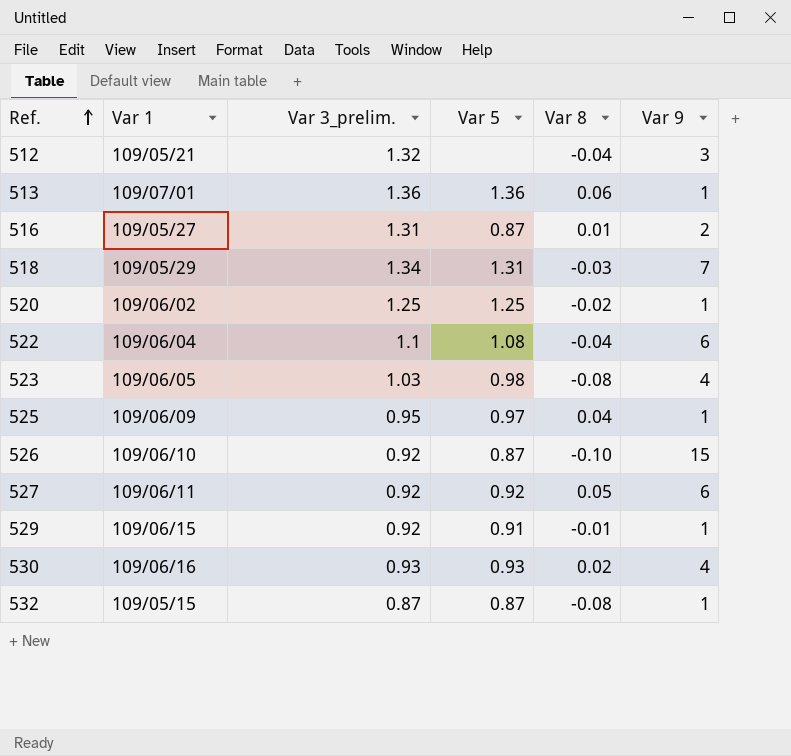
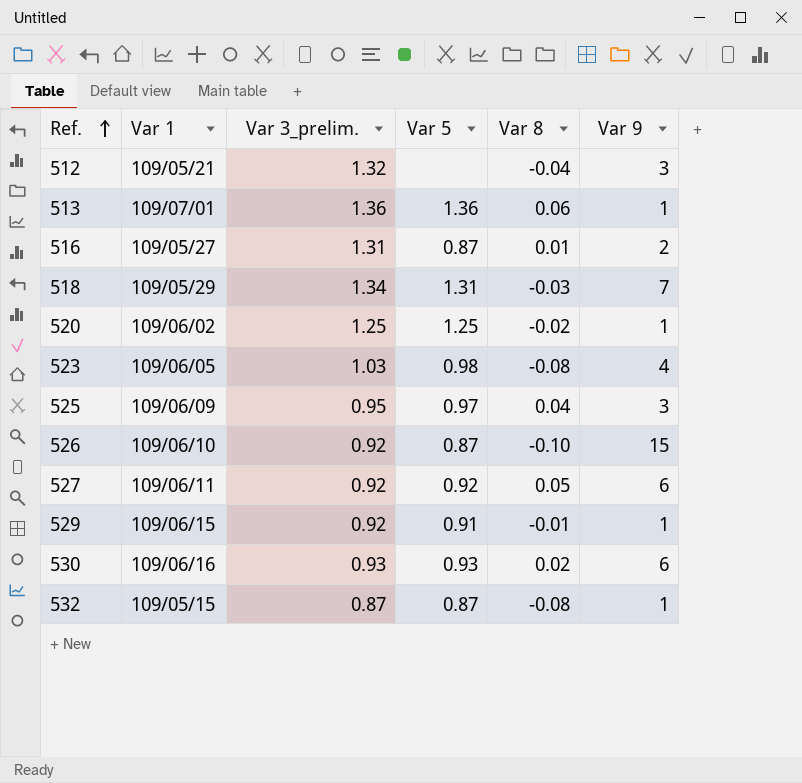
row 522: 109/06/04 | 1.1 | 1.08 | -0.04 | 6 -> none
525 | Var 9: 1 -> 3
530 | Var 9: 4 -> 6

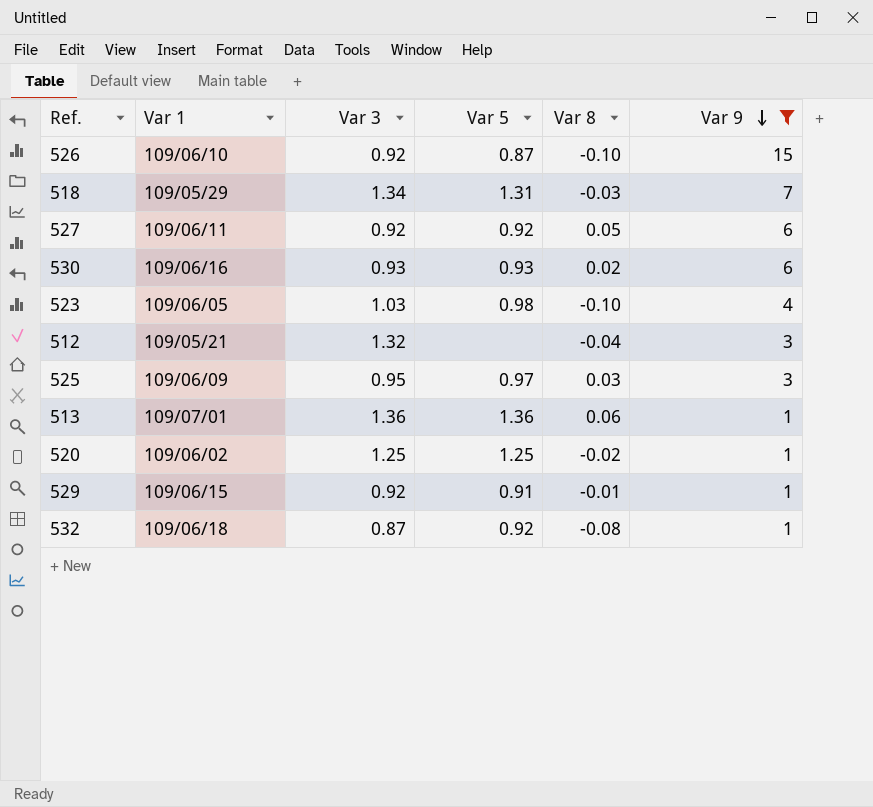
filter: none -> Var 9 != 2
row order: Ref. ascending -> Var 9 descending
column name: Var 3_prelim. -> Var 3
523 | Var 8: -0.08 -> -0.10
525 | Var 8: 0.04 -> 0.03
532 | Var 1: 109/05/15 -> 109/06/18
532 | Var 5: 0.87 -> 0.92

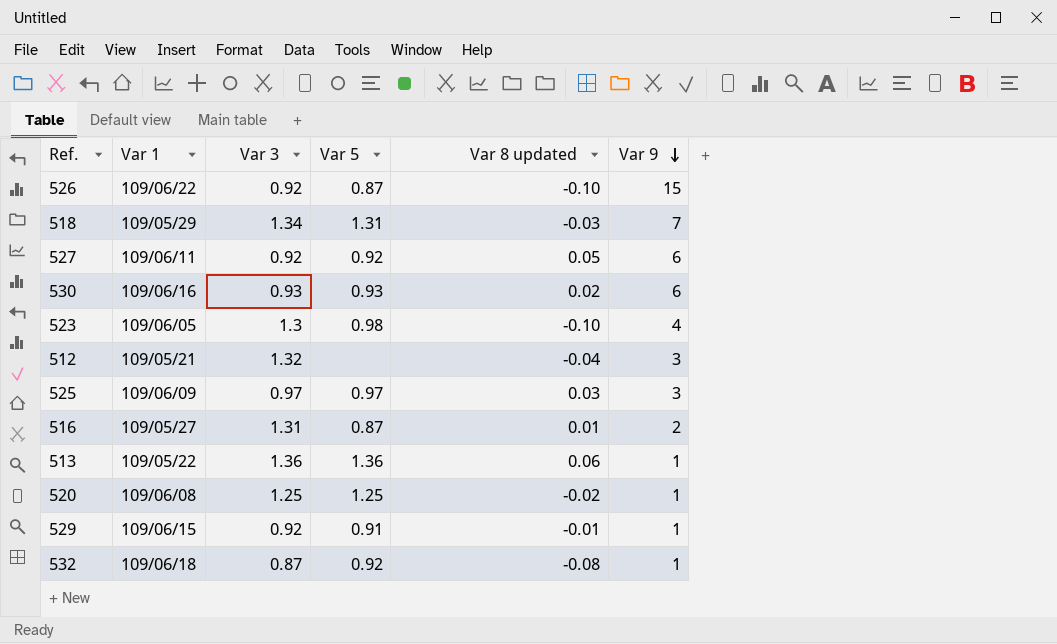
filter: Var 9 != 2 -> none
column name: Var 8 -> Var 8 updated
526 | Var 1: 109/06/10 -> 109/06/22
523 | Var 3: 1.03 -> 1.3
525 | Var 3: 0.95 -> 0.97
513 | Var 1: 109/07/01 -> 109/05/22
520 | Var 1: 109/06/02 -> 109/06/08

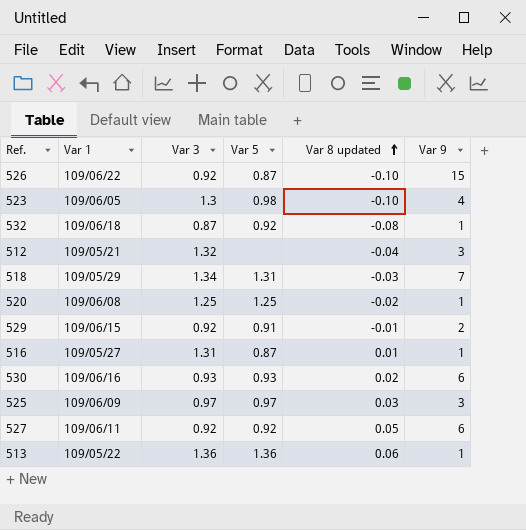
row order: Var 9 descending -> Var 8 updated ascending
529 | Var 9: 1 -> 2
516 | Var 9: 2 -> 1

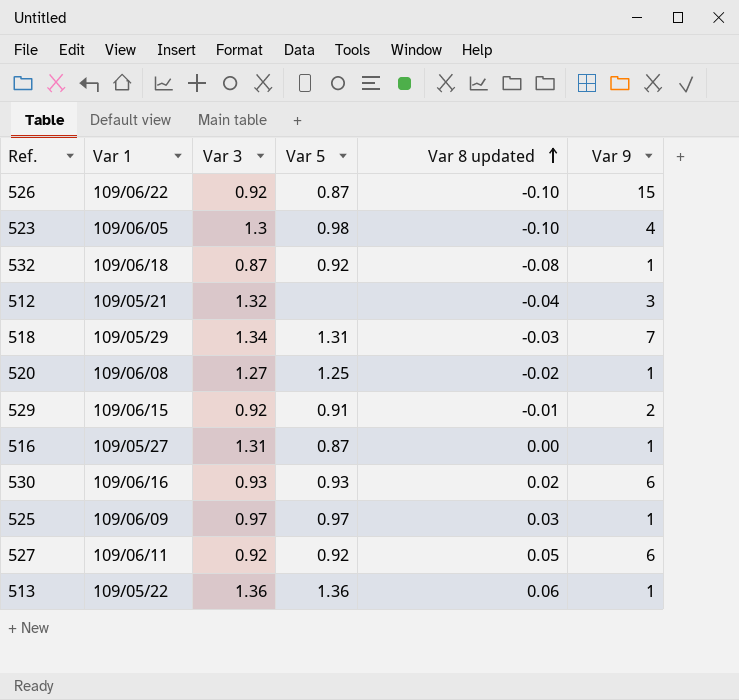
520 | Var 3: 1.25 -> 1.27
516 | Var 8 updated: 0.01 -> 0.00
525 | Var 9: 3 -> 1

